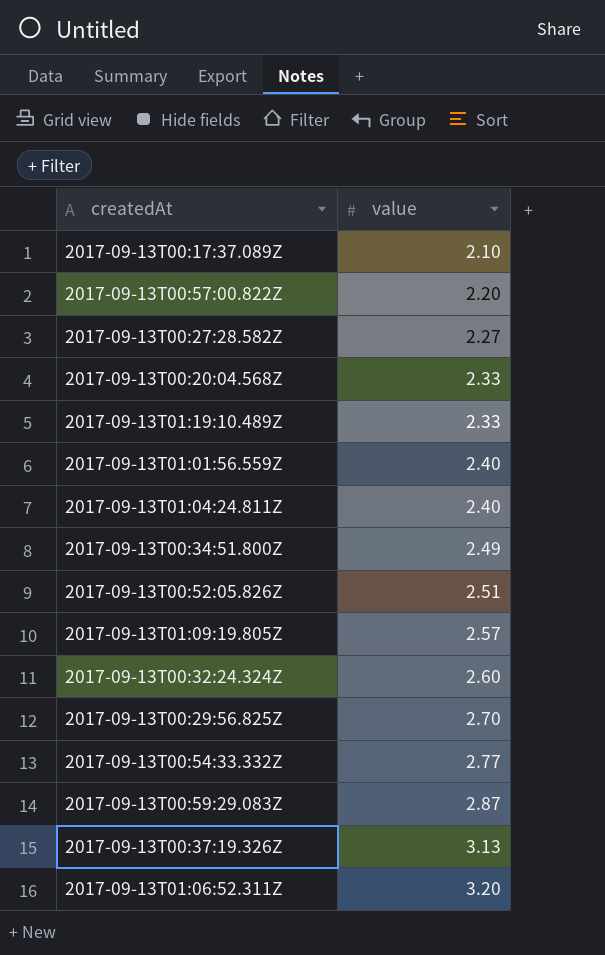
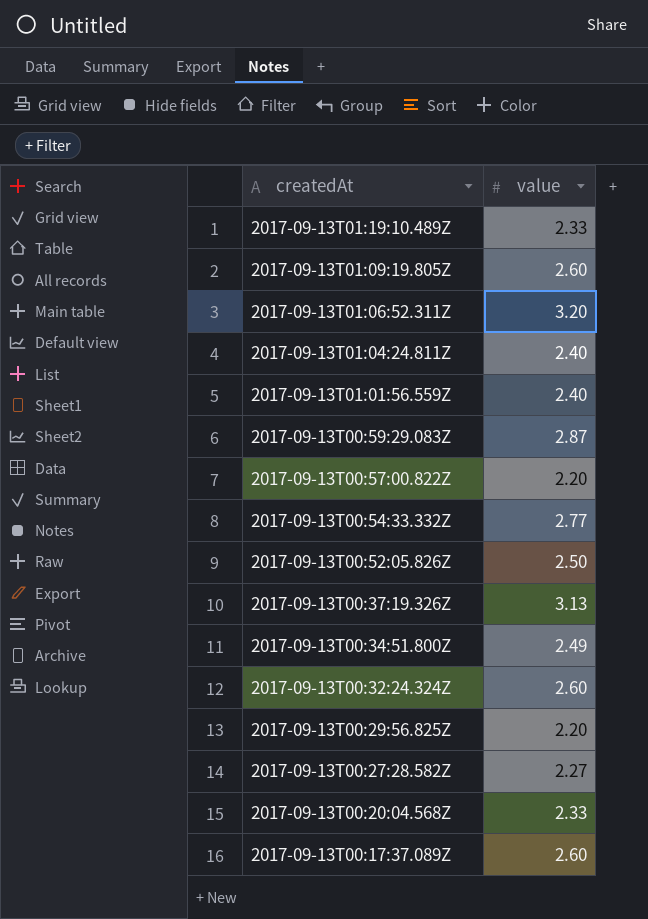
row order: value ascending -> createdAt descending
2017-09-13T01:09:19.805Z | value: 2.57 -> 2.60
2017-09-13T00:52:05.826Z | value: 2.51 -> 2.50
2017-09-13T00:29:56.825Z | value: 2.70 -> 2.20
2017-09-13T00:17:37.089Z | value: 2.10 -> 2.60

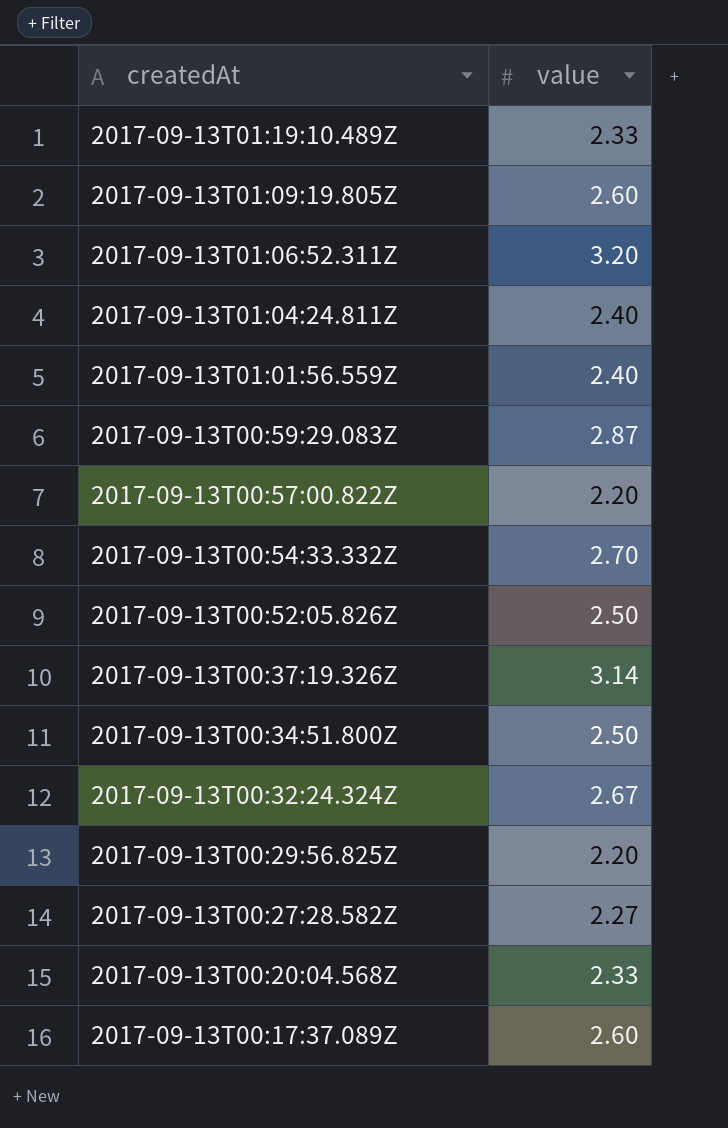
2017-09-13T00:54:33.332Z | value: 2.77 -> 2.70
2017-09-13T00:37:19.326Z | value: 3.13 -> 3.14
2017-09-13T00:34:51.800Z | value: 2.49 -> 2.50
2017-09-13T00:32:24.324Z | value: 2.60 -> 2.67

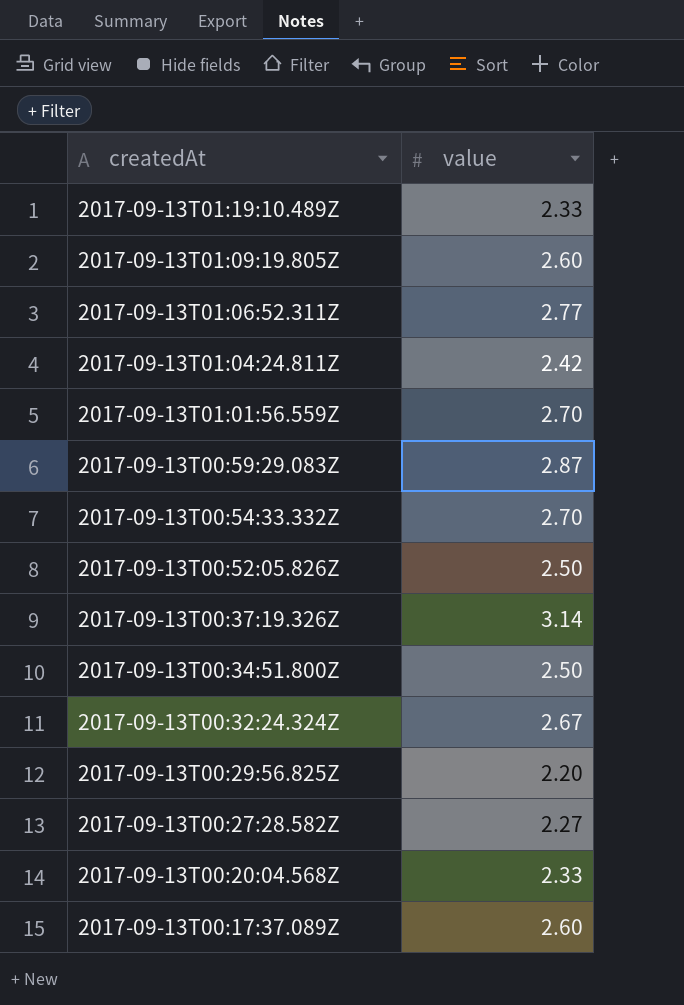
row 2017-09-13T00:57:00.822Z: 2.20 -> none
2017-09-13T01:06:52.311Z | value: 3.20 -> 2.77
2017-09-13T01:04:24.811Z | value: 2.40 -> 2.42
2017-09-13T01:01:56.559Z | value: 2.40 -> 2.70

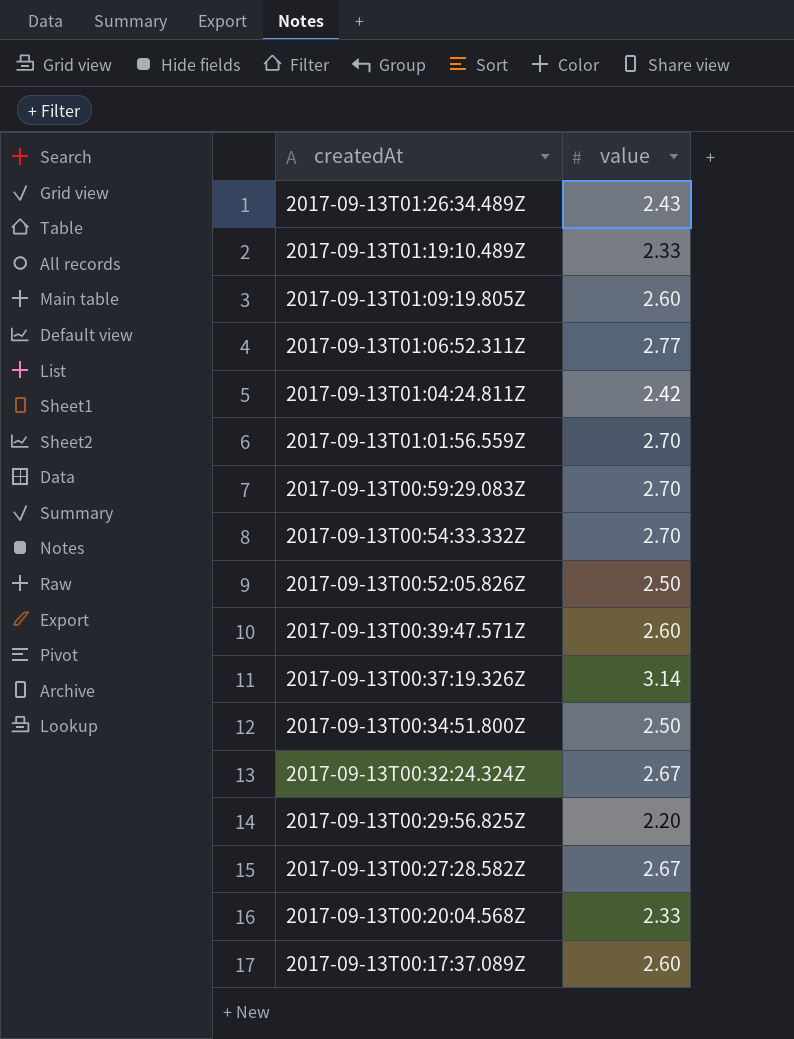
row 2017-09-13T01:26:34.489Z: none -> 2.43
2017-09-13T00:59:29.083Z | value: 2.87 -> 2.70
row 2017-09-13T00:39:47.571Z: none -> 2.60
2017-09-13T00:27:28.582Z | value: 2.27 -> 2.67

